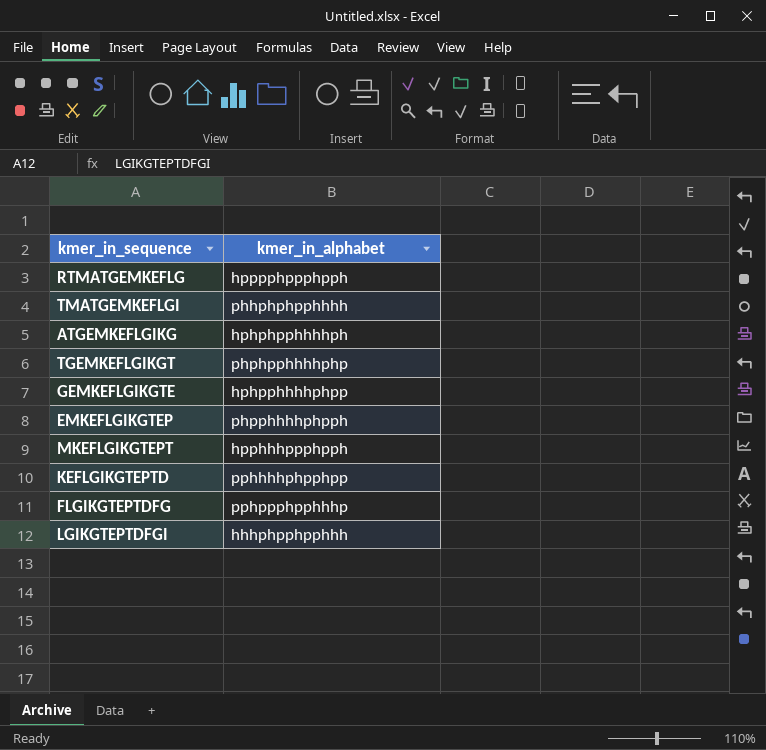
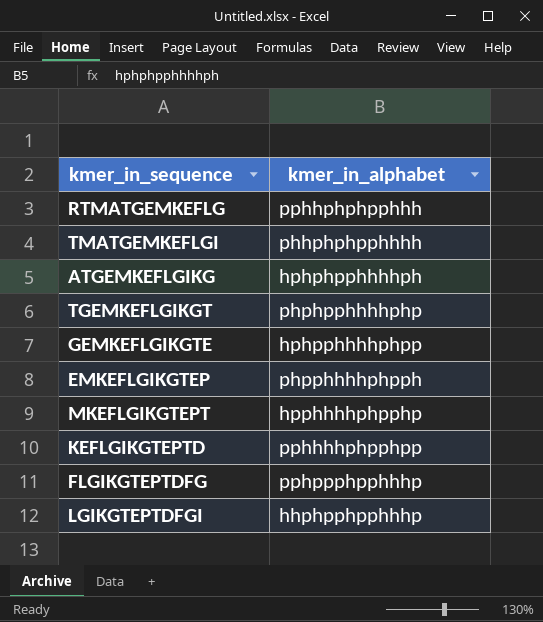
RTMATGEMKEFLG | kmer_in_alphabet: hpppphppphpph -> pphhphphpphhh
MKEFLGIKGTEPT | kmer_in_alphabet: hpphhhppphpph -> hpphhhhphpphp
LGIKGTEPTDFGI | kmer_in_alphabet: hhhphpphpphhh -> hhphpphpphhhp

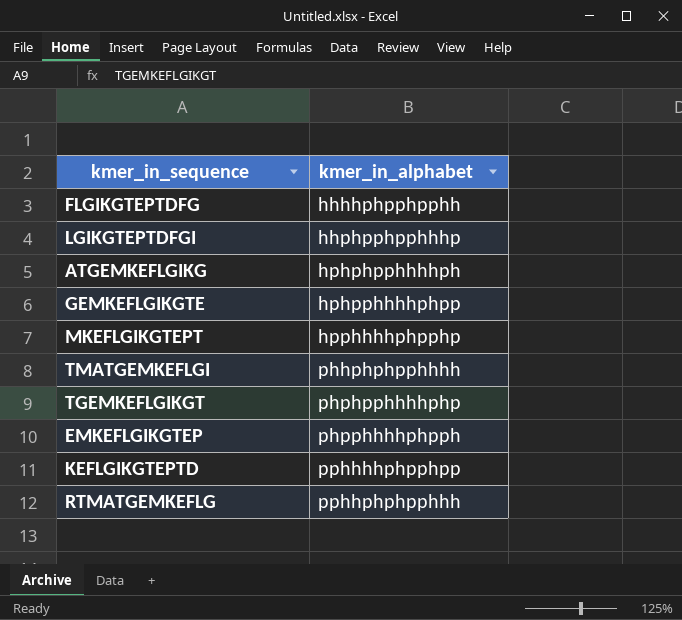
row order: none -> kmer_in_alphabet ascending
FLGIKGTEPTDFG | kmer_in_alphabet: pphppphpphhhp -> hhhhphpphpphh

